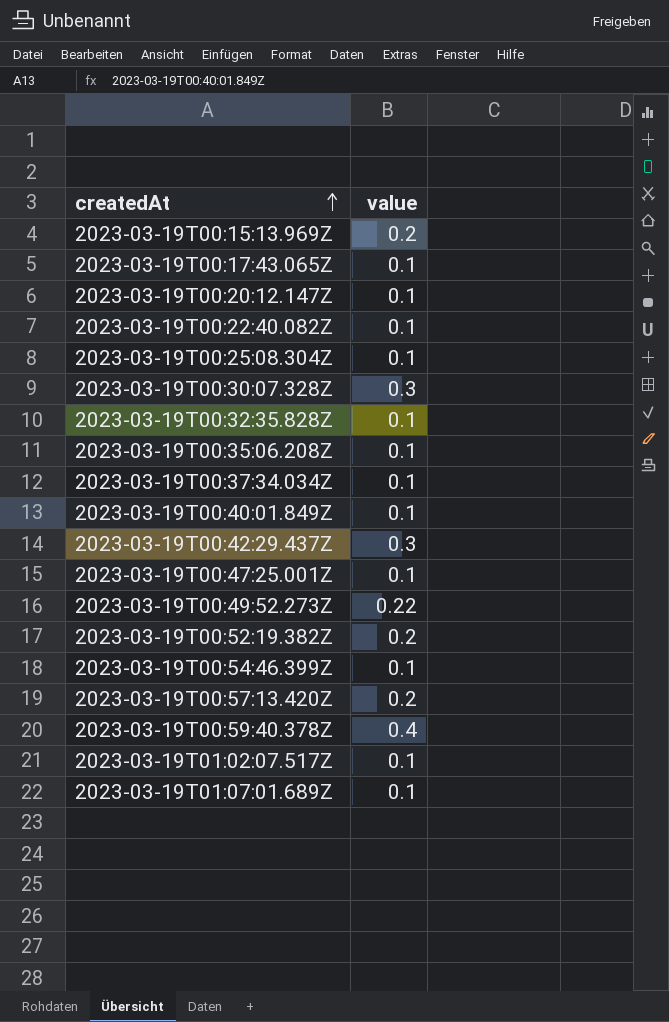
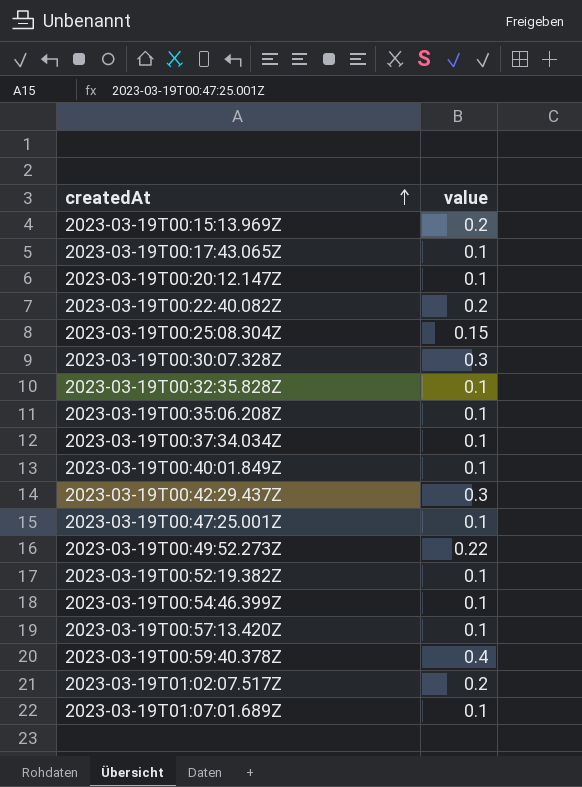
2023-03-19T00:22:40.082Z | value: 0.1 -> 0.2
2023-03-19T00:25:08.304Z | value: 0.1 -> 0.15
2023-03-19T00:52:19.382Z | value: 0.2 -> 0.1
2023-03-19T00:57:13.420Z | value: 0.2 -> 0.1
2023-03-19T01:02:07.517Z | value: 0.1 -> 0.2

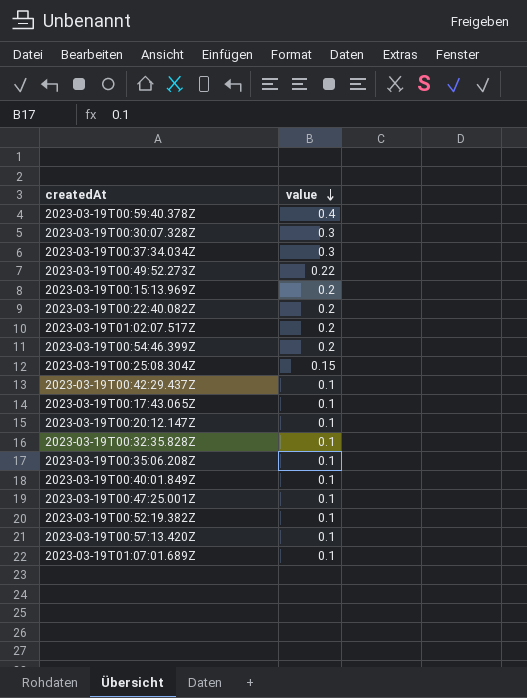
row order: createdAt ascending -> value descending
2023-03-19T00:37:34.034Z | value: 0.1 -> 0.3
2023-03-19T00:54:46.399Z | value: 0.1 -> 0.2
2023-03-19T00:42:29.437Z | value: 0.3 -> 0.1

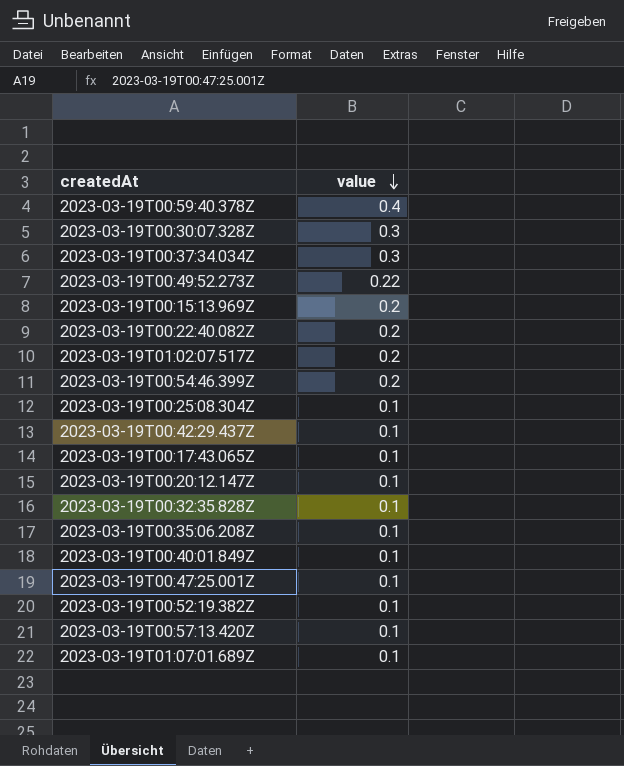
2023-03-19T00:25:08.304Z | value: 0.15 -> 0.1

